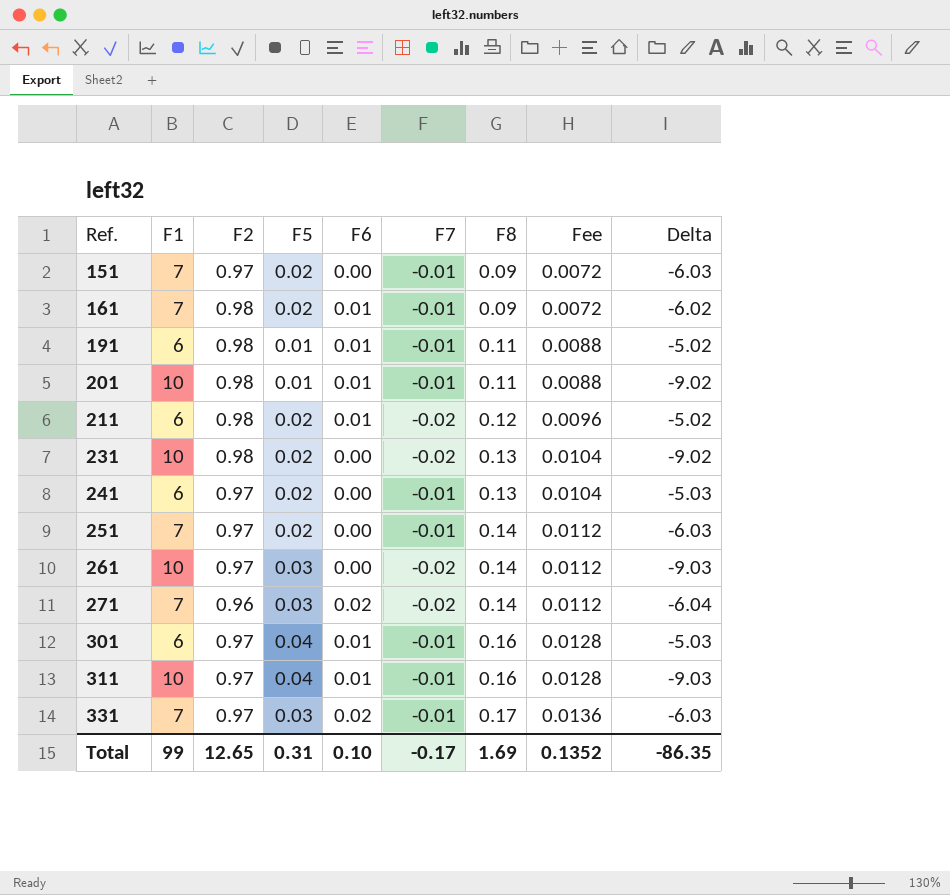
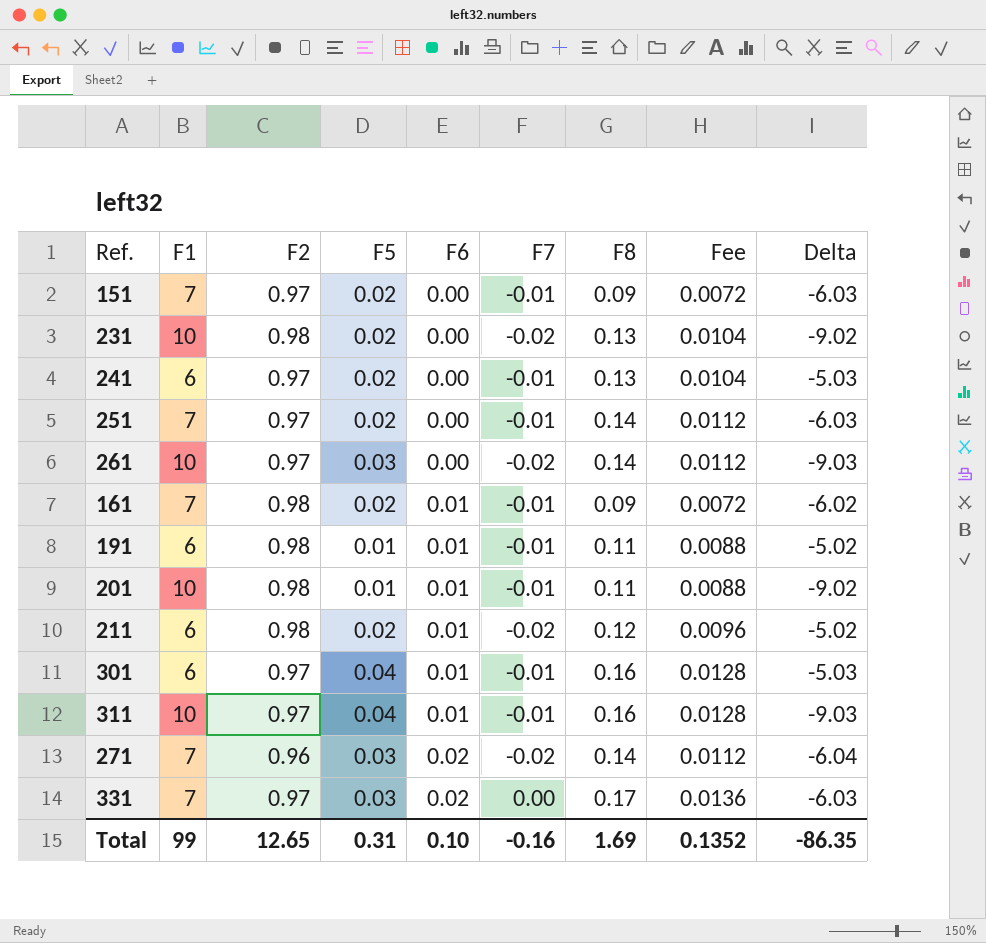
row order: Ref. ascending -> F6 ascending
331 | F7: -0.01 -> 0.00
Total | F7: -0.17 -> -0.16

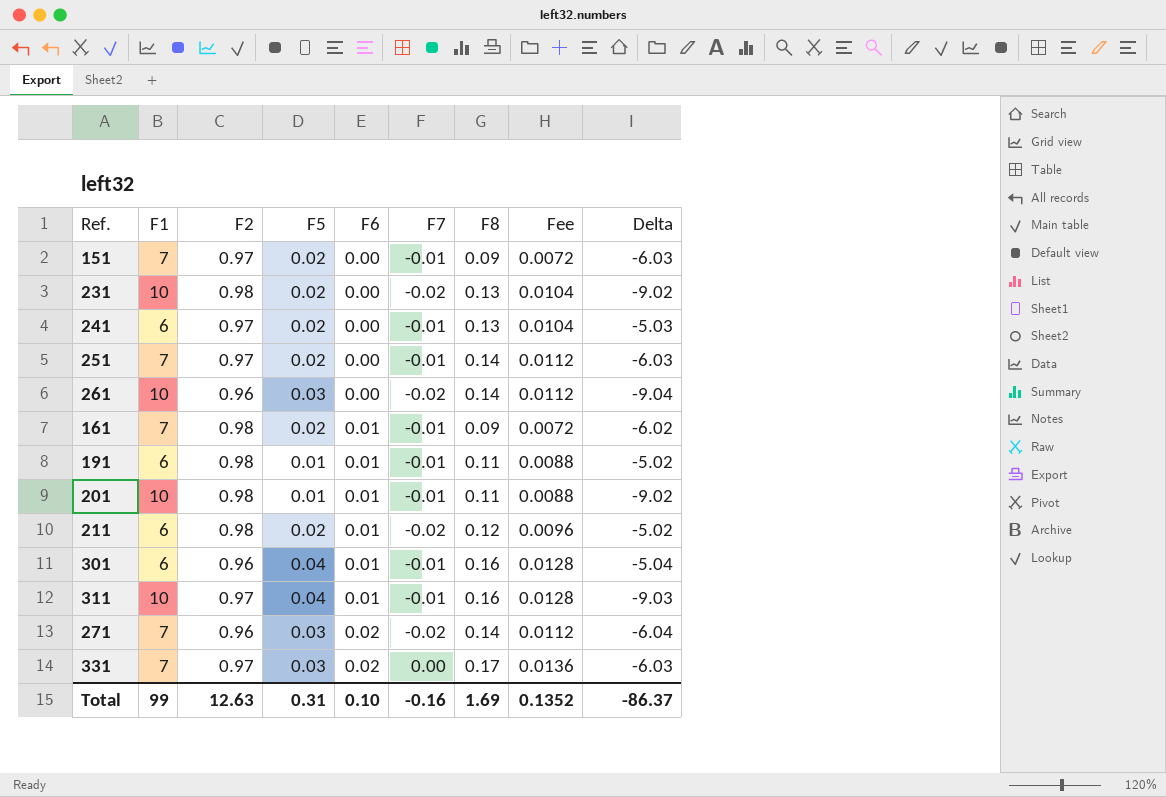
261 | F2: 0.97 -> 0.96
261 | Delta: -9.03 -> -9.04
301 | F2: 0.97 -> 0.96
301 | Delta: -5.03 -> -5.04
Total | F2: 12.65 -> 12.63
Total | Delta: -86.35 -> -86.37

